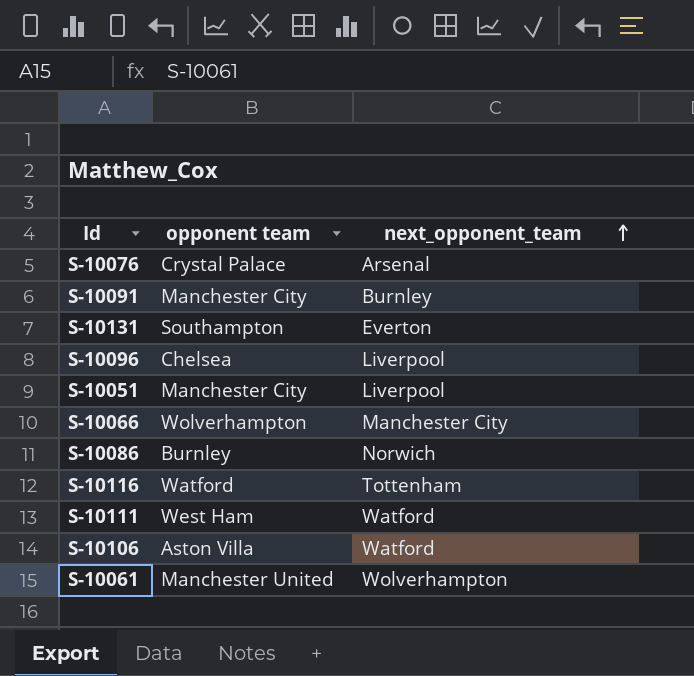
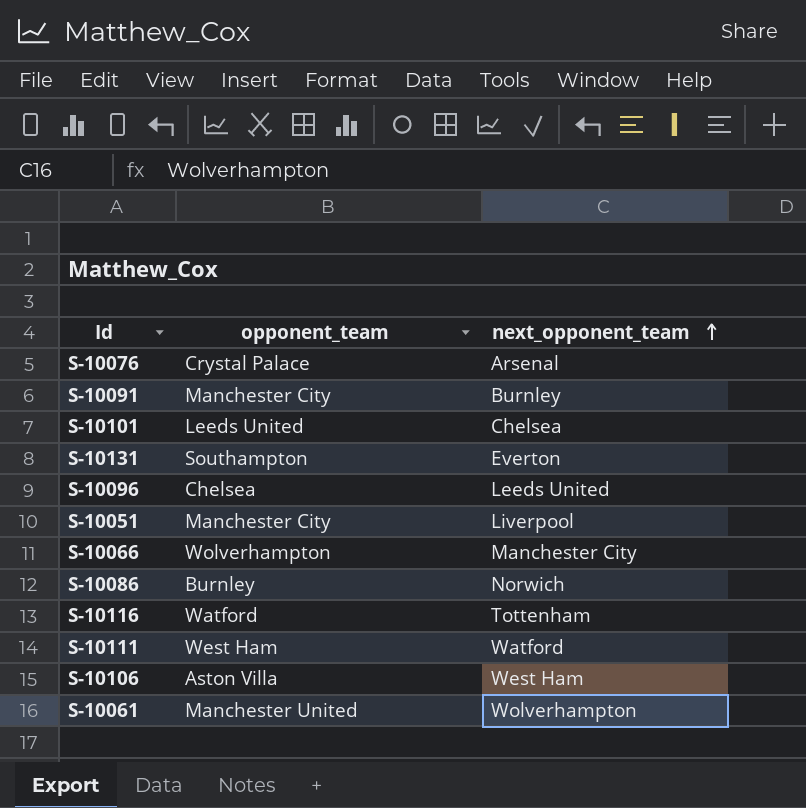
column name: opponent team -> opponent_team
row S-10101: none -> Leeds United | Chelsea
S-10096 | next_opponent_team: Liverpool -> Leeds United
S-10106 | next_opponent_team: Watford -> West Ham

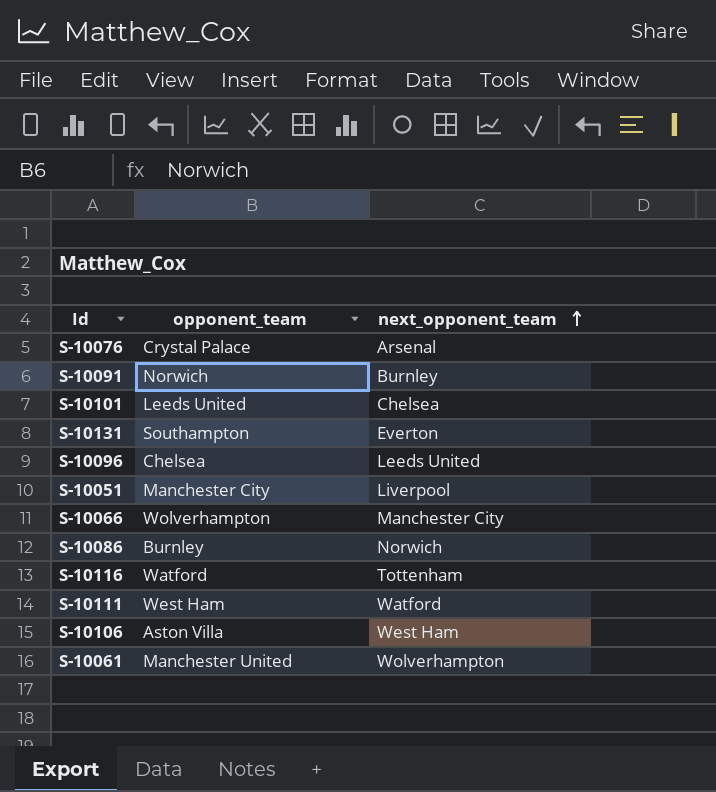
S-10091 | opponent_team: Manchester City -> Norwich

